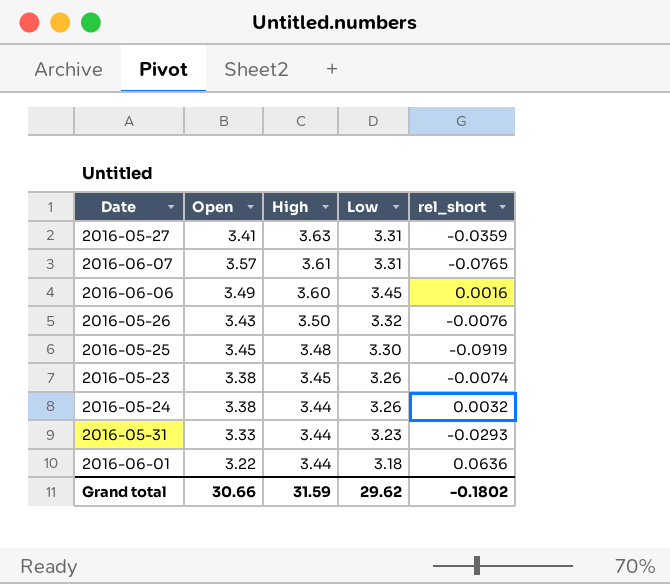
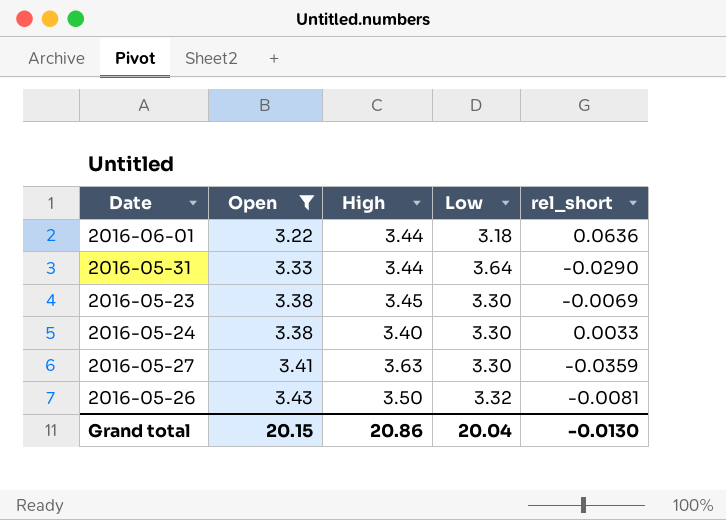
filter: none -> Open <= 3.43
row order: High descending -> Open ascending
2016-05-31 | Low: 3.23 -> 3.64
2016-05-31 | rel_short: -0.0293 -> -0.0290
2016-05-23 | Low: 3.26 -> 3.30
2016-05-23 | rel_short: -0.0074 -> -0.0069
2016-05-24 | High: 3.44 -> 3.40
2016-05-24 | Low: 3.26 -> 3.30
2016-05-24 | rel_short: 0.0032 -> 0.0033
2016-05-27 | Low: 3.31 -> 3.30
2016-05-26 | rel_short: -0.0076 -> -0.0081
Grand total | Open: 30.66 -> 20.15
Grand total | High: 31.59 -> 20.86
Grand total | Low: 29.62 -> 20.04
Grand total | rel_short: -0.1802 -> -0.0130

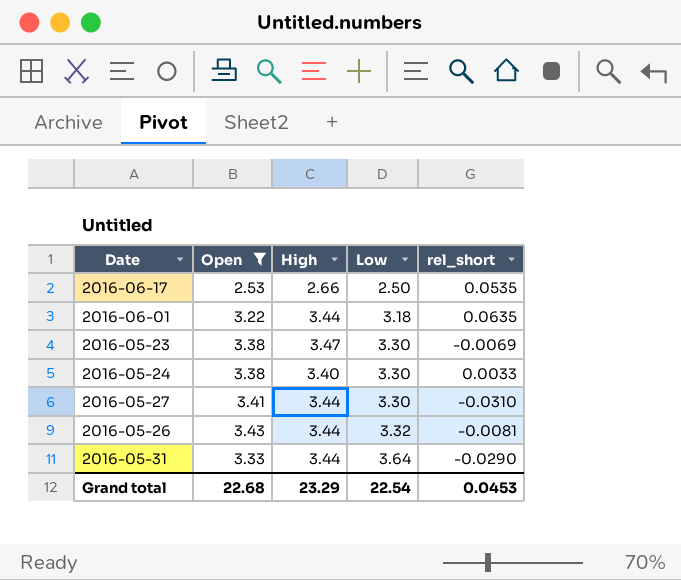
row order: Open ascending -> Low ascending
row 2016-06-17: none -> 2.53 | 2.66 | 2.50 | 0.0535
2016-06-01 | rel_short: 0.0636 -> 0.0635
2016-05-23 | High: 3.45 -> 3.47
2016-05-27 | High: 3.63 -> 3.44
2016-05-27 | rel_short: -0.0359 -> -0.0310
2016-05-26 | High: 3.50 -> 3.44
Grand total | Open: 20.15 -> 22.68
Grand total | High: 20.86 -> 23.29
Grand total | Low: 20.04 -> 22.54
Grand total | rel_short: -0.0130 -> 0.0453

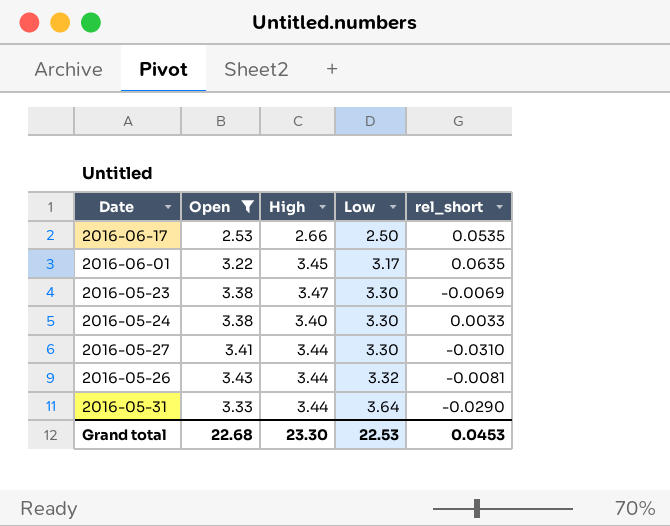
2016-06-01 | High: 3.44 -> 3.45
2016-06-01 | Low: 3.18 -> 3.17
Grand total | High: 23.29 -> 23.30
Grand total | Low: 22.54 -> 22.53

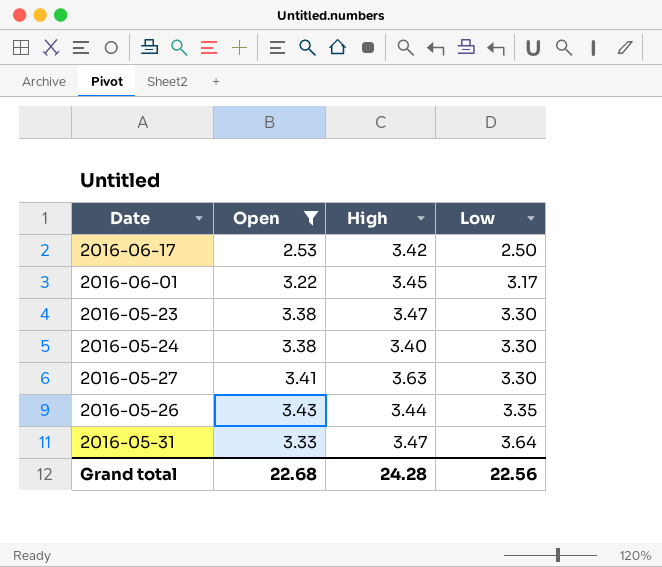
column rel_short | position: 5 -> none
2016-06-17 | High: 2.66 -> 3.42
2016-05-27 | High: 3.44 -> 3.63
2016-05-26 | Low: 3.32 -> 3.35
2016-05-31 | High: 3.44 -> 3.47
Grand total | High: 23.30 -> 24.28
Grand total | Low: 22.53 -> 22.56

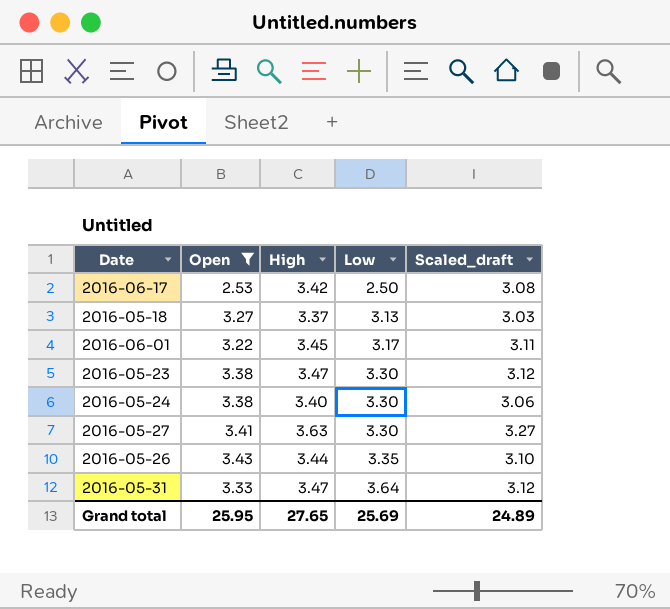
column Scaled_draft | formula: none -> [High] * 0.9
row 2016-05-18: none -> 3.27 | 3.37 | 3.13 | 3.03
Grand total | Open: 22.68 -> 25.95
Grand total | High: 24.28 -> 27.65
Grand total | Low: 22.56 -> 25.69

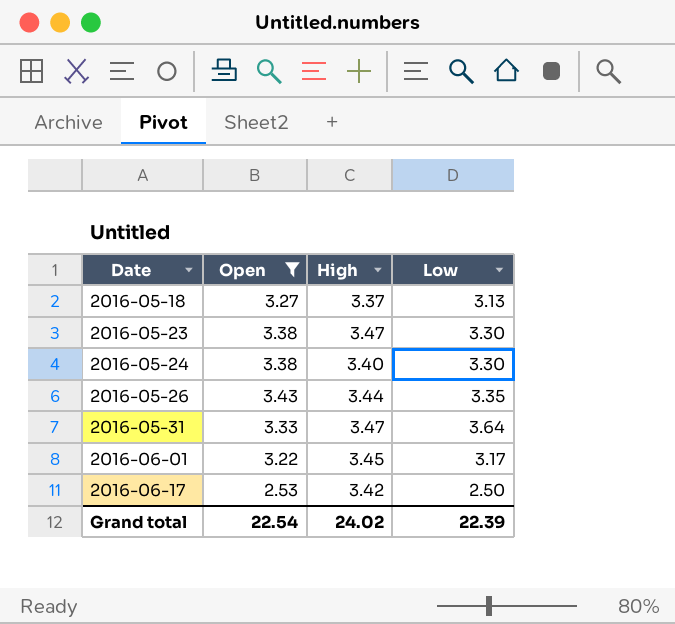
row order: Low ascending -> Date ascending
column Scaled_draft | formula: [High] * 0.9 -> none
row 2016-05-27: 3.41 | 3.63 | 3.30 | 3.27 -> none
Grand total | Open: 25.95 -> 22.54
Grand total | High: 27.65 -> 24.02
Grand total | Low: 25.69 -> 22.39

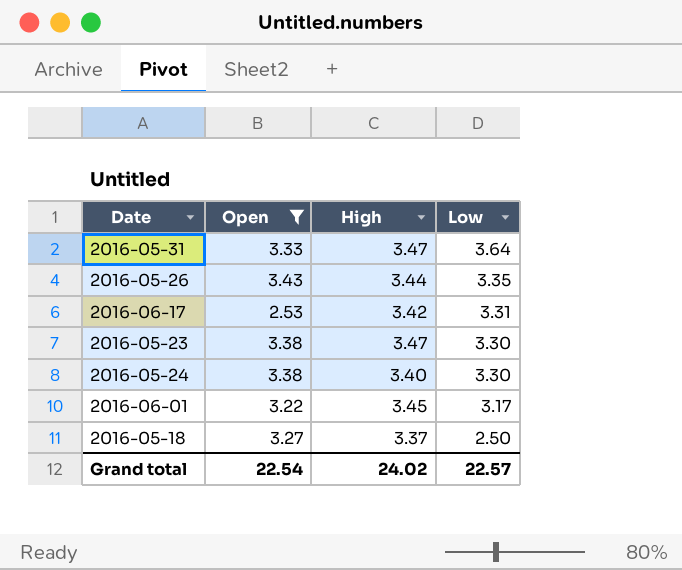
row order: Date ascending -> Low descending
2016-06-17 | Low: 2.50 -> 3.31
2016-05-18 | Low: 3.13 -> 2.50
Grand total | Low: 22.39 -> 22.57

